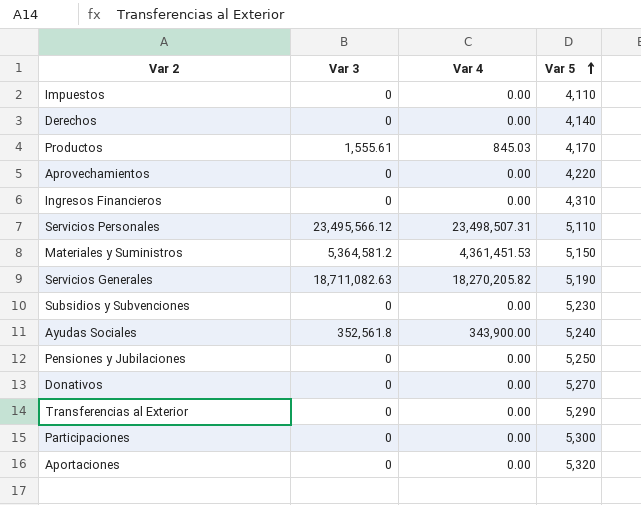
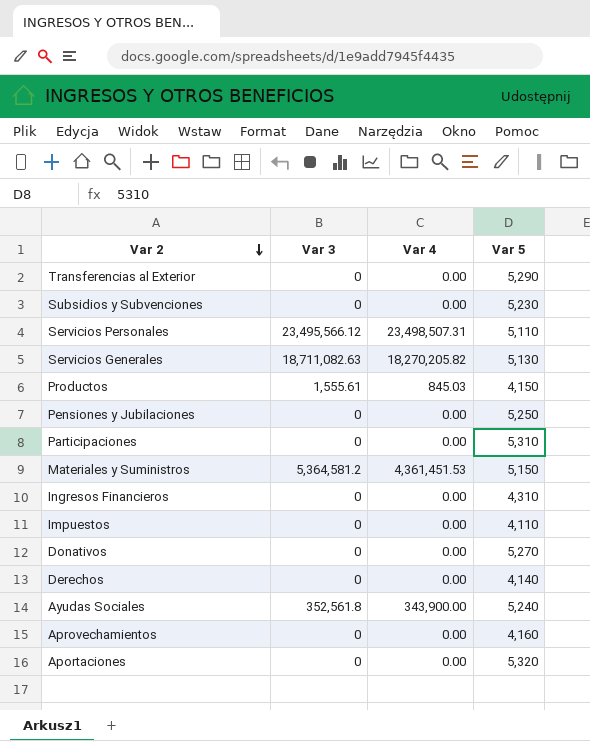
row order: Var 5 ascending -> Var 2 descending
Servicios Generales | Var 5: 5,190 -> 5,130
Productos | Var 5: 4,170 -> 4,150
Participaciones | Var 5: 5,300 -> 5,310
Aprovechamientos | Var 5: 4,220 -> 4,160

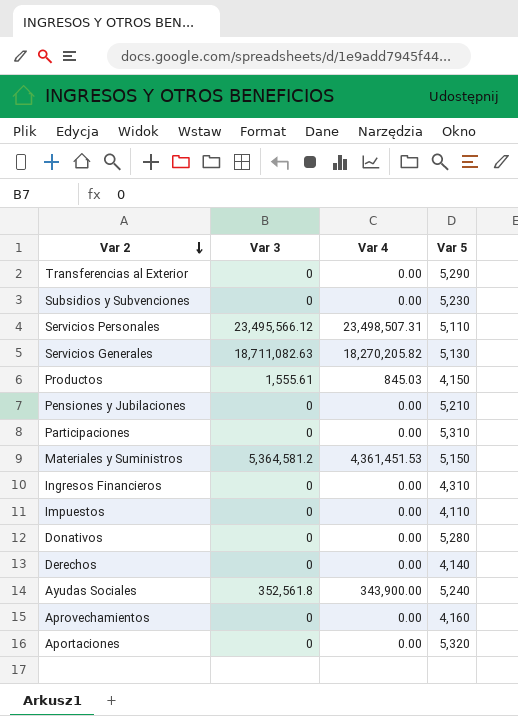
Pensiones y Jubilaciones | Var 5: 5,250 -> 5,210
Donativos | Var 5: 5,270 -> 5,280

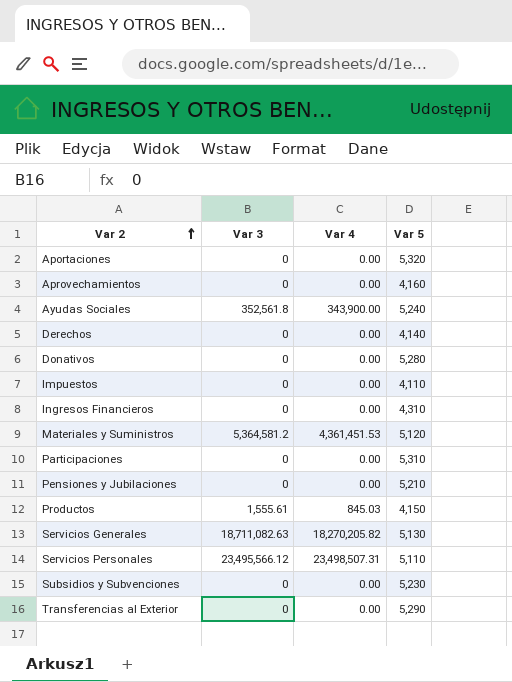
row order: Var 2 descending -> Var 2 ascending
Materiales y Suministros | Var 5: 5,150 -> 5,120

